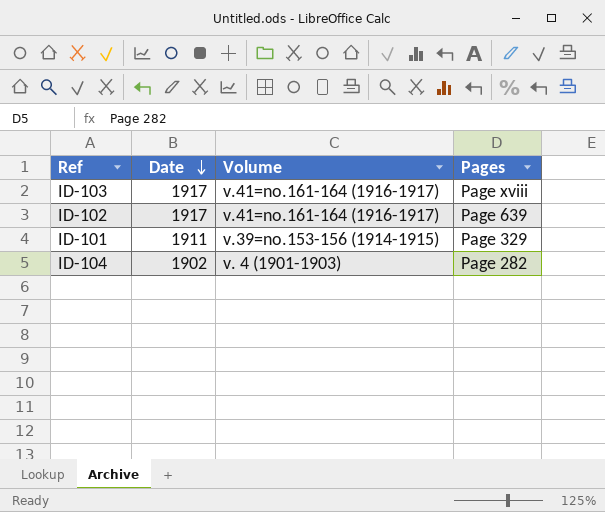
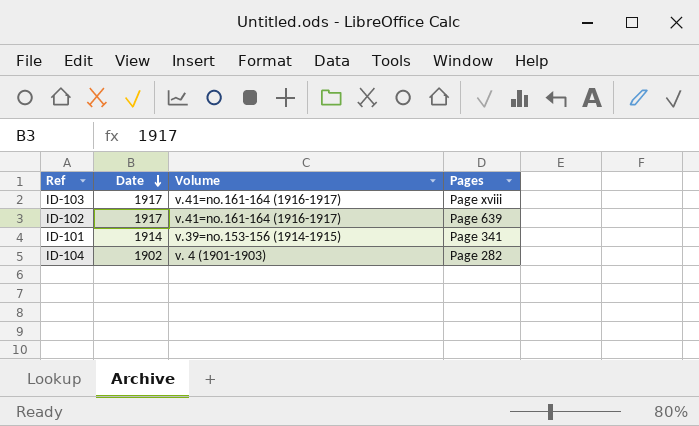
ID-101 | Date: 1911 -> 1914
ID-101 | Pages: Page 329 -> Page 341

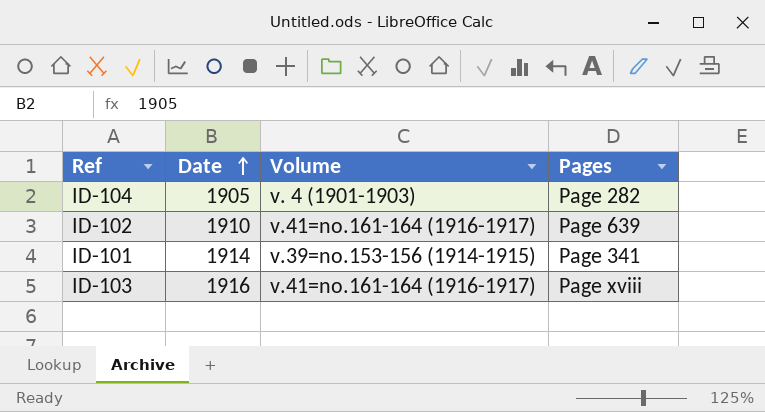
row order: Date descending -> Date ascending
ID-104 | Date: 1902 -> 1905
ID-102 | Date: 1917 -> 1910
ID-103 | Date: 1917 -> 1916

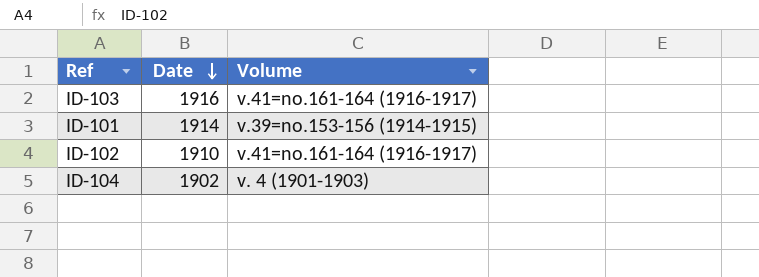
row order: Date ascending -> Date descending
column Pages | position: 4 -> none
ID-104 | Date: 1905 -> 1902

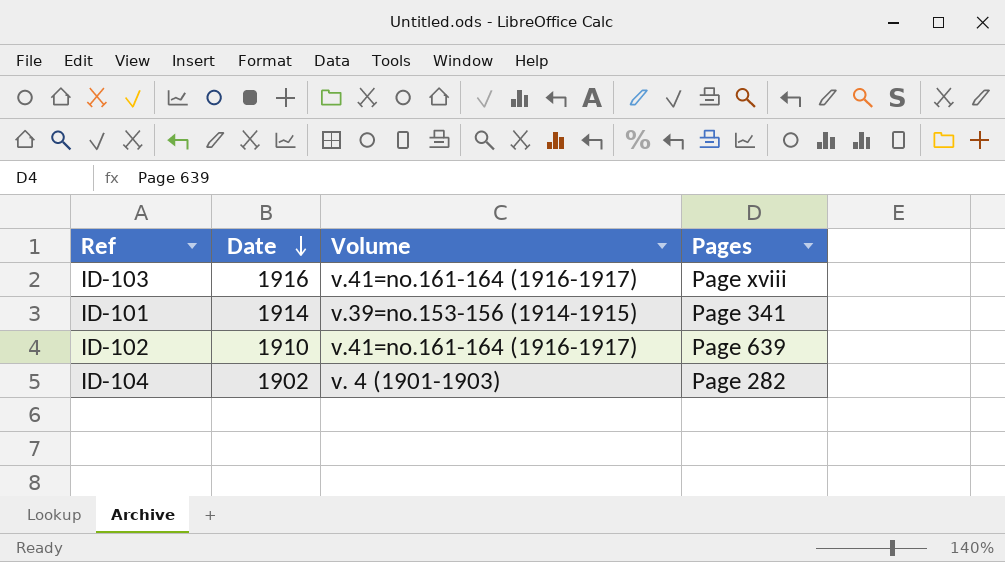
column Pages | position: none -> 4

